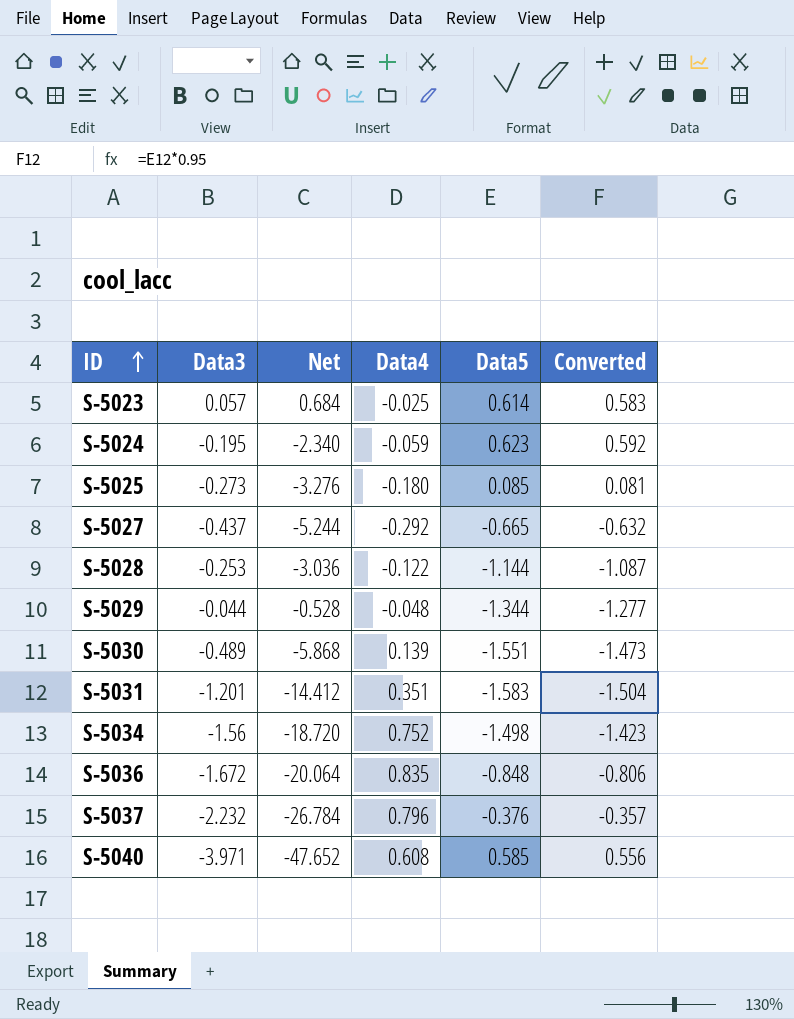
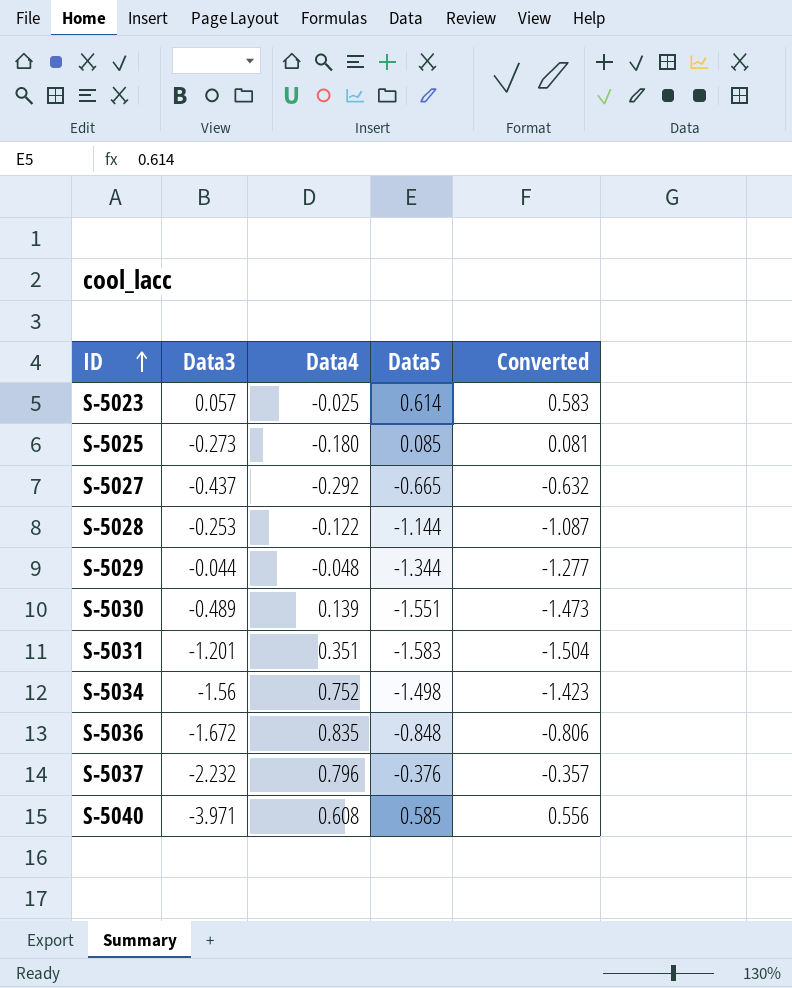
column Net | formula: [Data3] * 12 -> none
row S-5024: -0.195 | -2.340 | -0.059 | 0.623 | 0.592 -> none

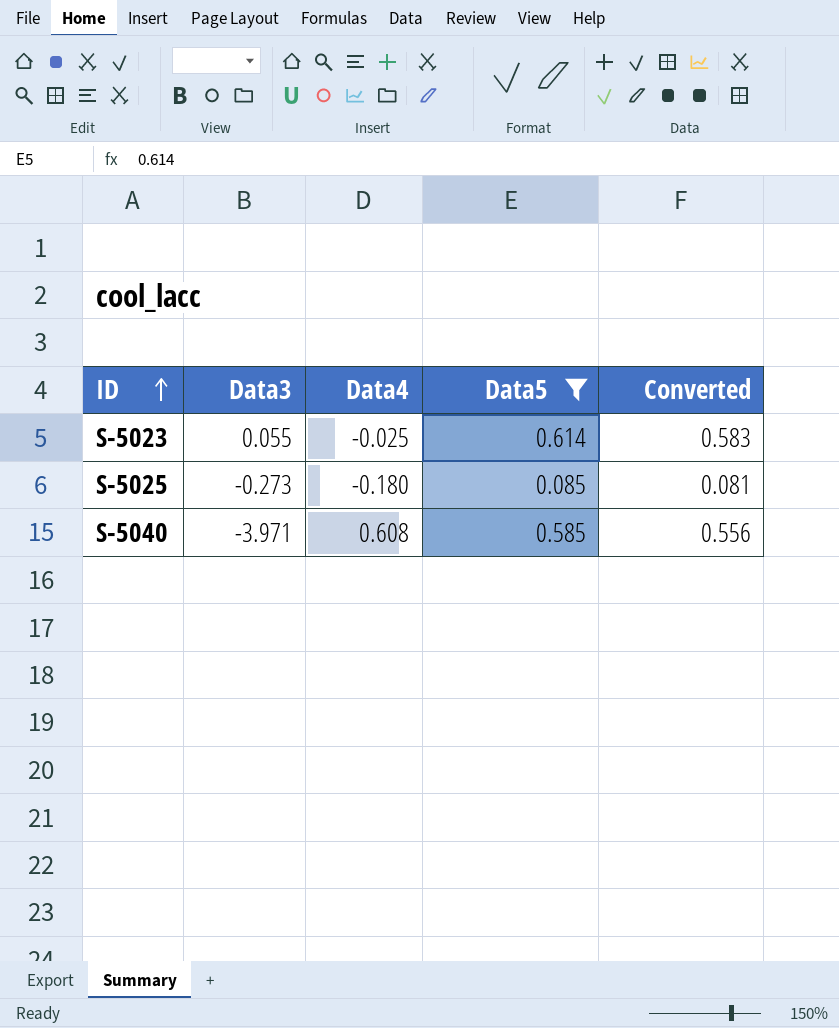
filter: none -> Data5 >= 0.085
S-5023 | Data3: 0.057 -> 0.055

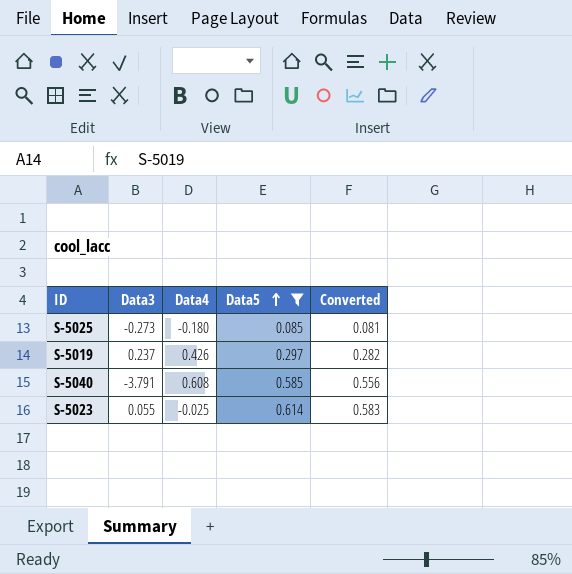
row order: ID ascending -> Data5 ascending
row S-5019: none -> 0.237 | 0.426 | 0.297 | 0.282
S-5040 | Data3: -3.971 -> -3.791

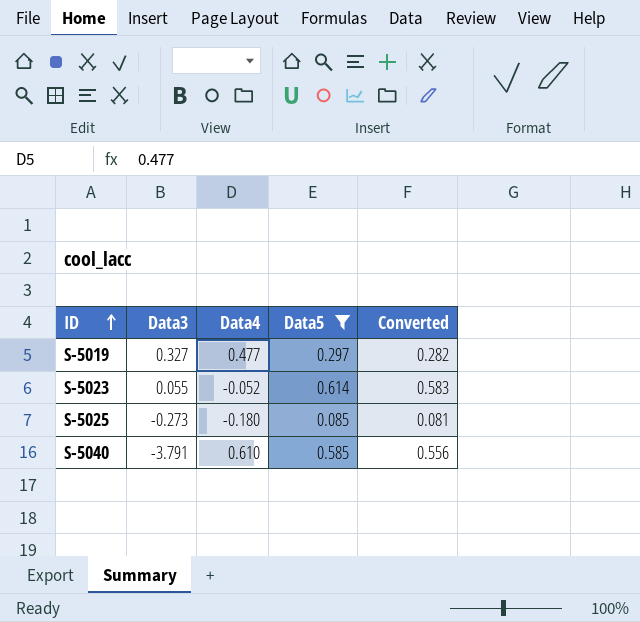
row order: Data5 ascending -> ID ascending
S-5019 | Data3: 0.237 -> 0.327
S-5019 | Data4: 0.426 -> 0.477
S-5023 | Data4: -0.025 -> -0.052
S-5040 | Data4: 0.608 -> 0.610

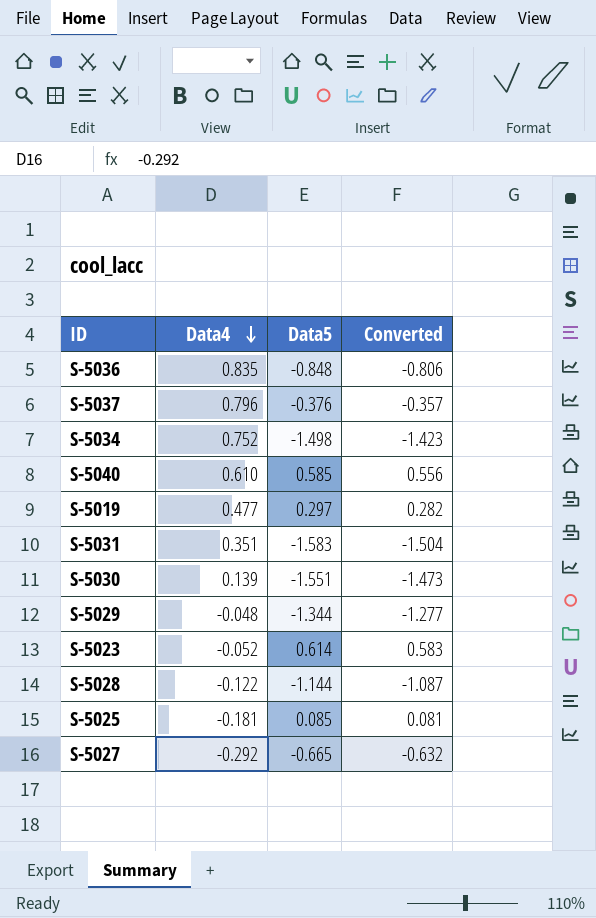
filter: Data5 >= 0.085 -> none
row order: ID ascending -> Data4 descending
column Data3 | position: 2 -> none
S-5025 | Data4: -0.180 -> -0.181

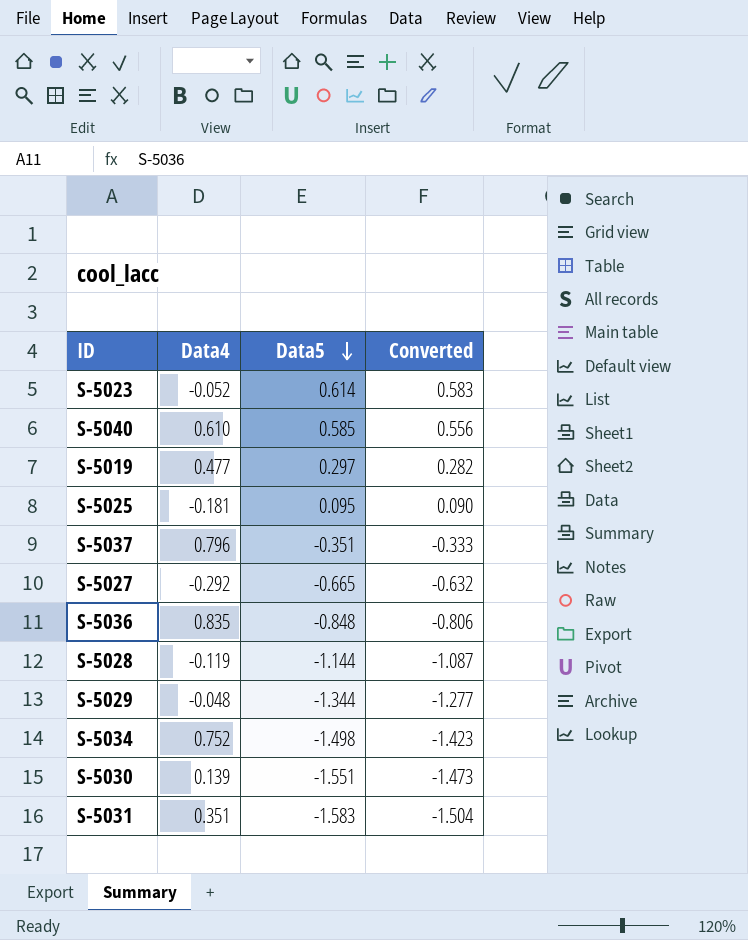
row order: Data4 descending -> Data5 descending
S-5025 | Data5: 0.085 -> 0.095
S-5025 | Converted: 0.081 -> 0.090
S-5037 | Data5: -0.376 -> -0.351
S-5037 | Converted: -0.357 -> -0.333
S-5028 | Data4: -0.122 -> -0.119

